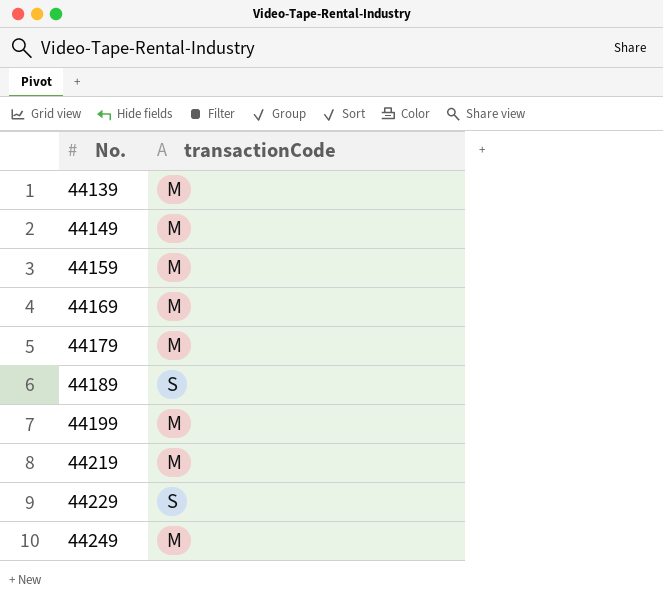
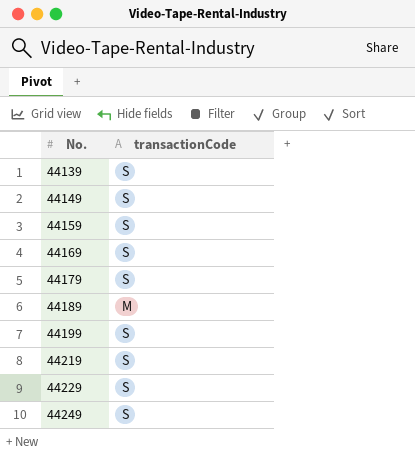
44139 | transactionCode: M -> S
44149 | transactionCode: M -> S
44159 | transactionCode: M -> S
44169 | transactionCode: M -> S
44179 | transactionCode: M -> S
44189 | transactionCode: S -> M
44199 | transactionCode: M -> S
44219 | transactionCode: M -> S
44249 | transactionCode: M -> S

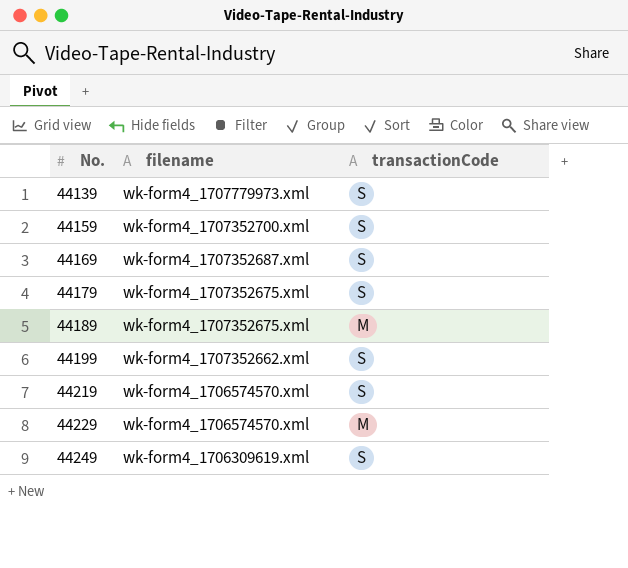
column filename | position: none -> 2
row 44149: S -> none
44229 | transactionCode: S -> M

